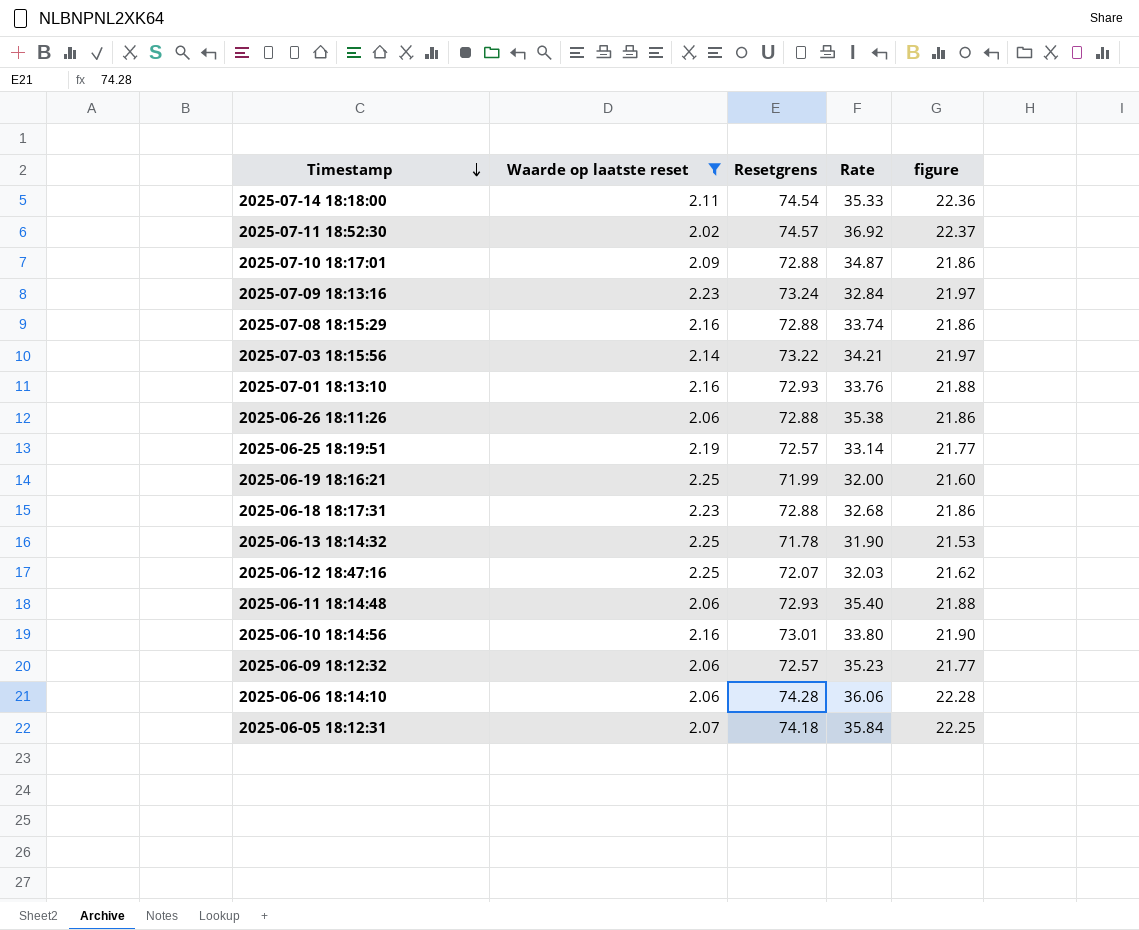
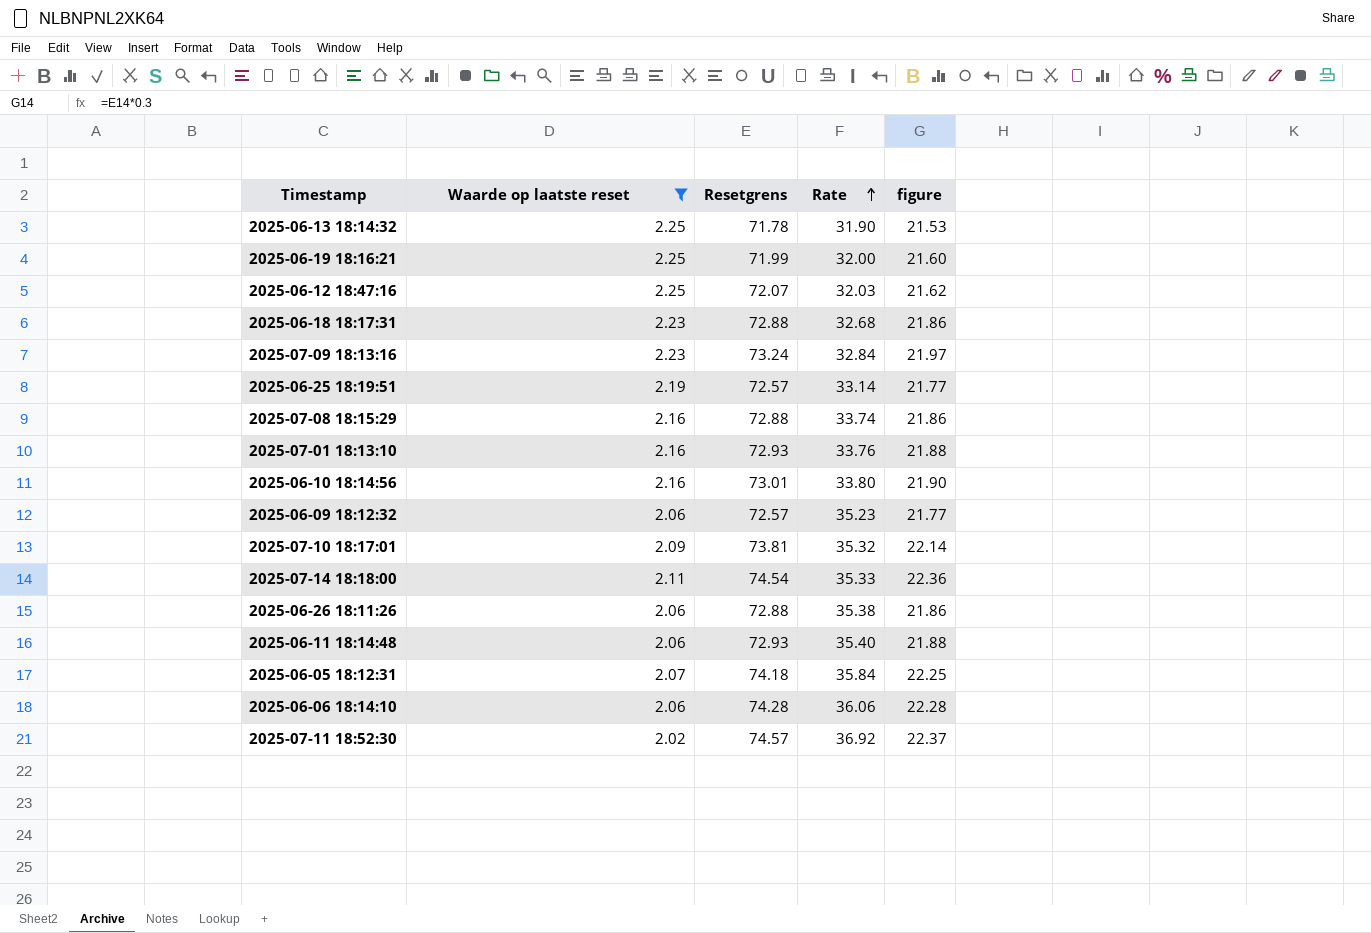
row order: Timestamp descending -> Rate ascending
row 2025-07-03 18:15:56: 2.14 | 73.22 | 34.21 | 21.97 -> none
2025-07-10 18:17:01 | Resetgrens: 72.88 -> 73.81
2025-07-10 18:17:01 | Rate: 34.87 -> 35.32
2025-07-10 18:17:01 | figure: 21.86 -> 22.14

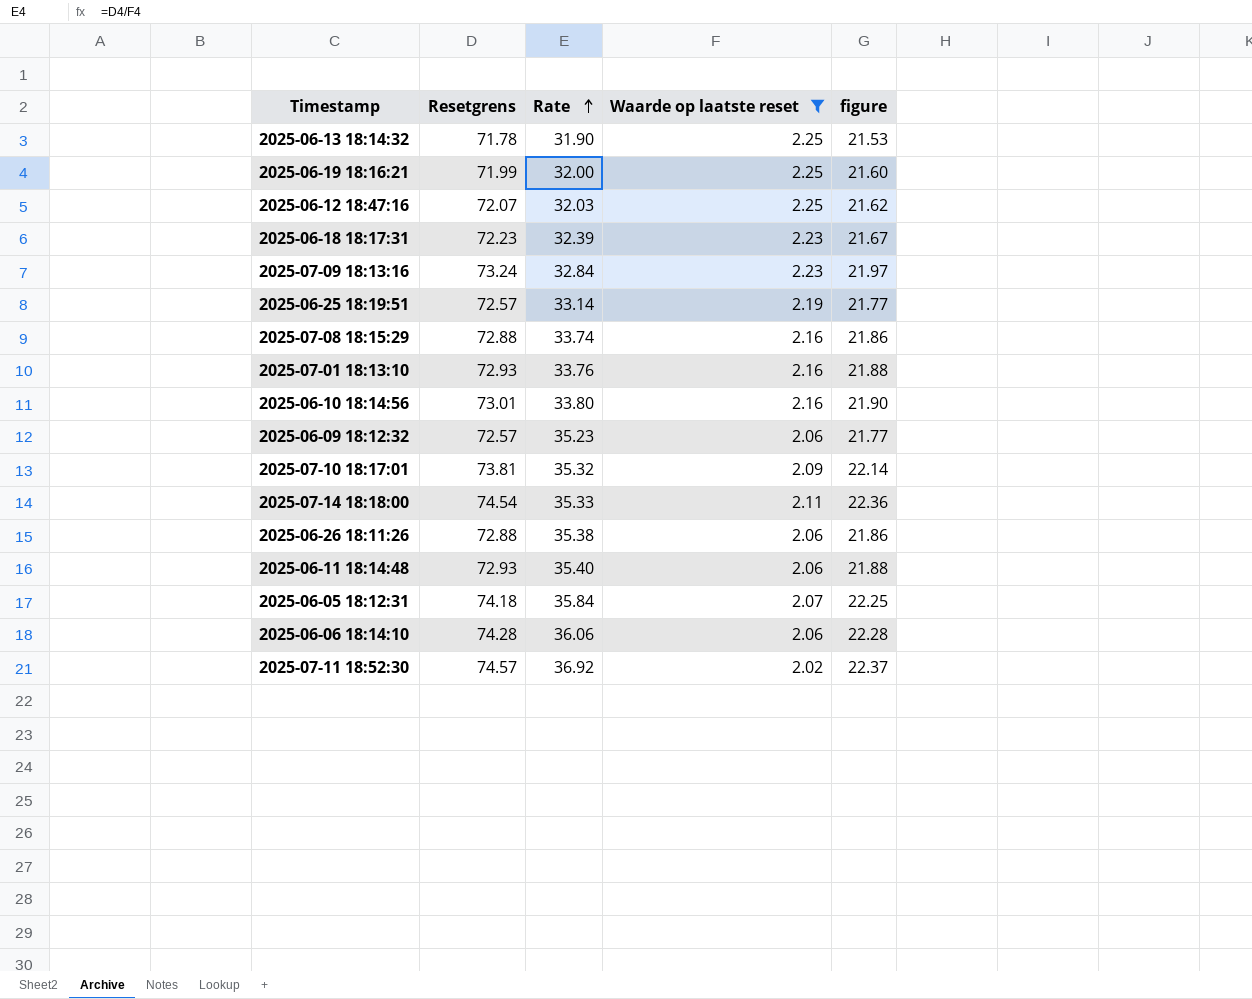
column Waarde op laatste reset | position: 2 -> 4
2025-06-18 18:17:31 | Resetgrens: 72.88 -> 72.23
2025-06-18 18:17:31 | Rate: 32.68 -> 32.39
2025-06-18 18:17:31 | figure: 21.86 -> 21.67

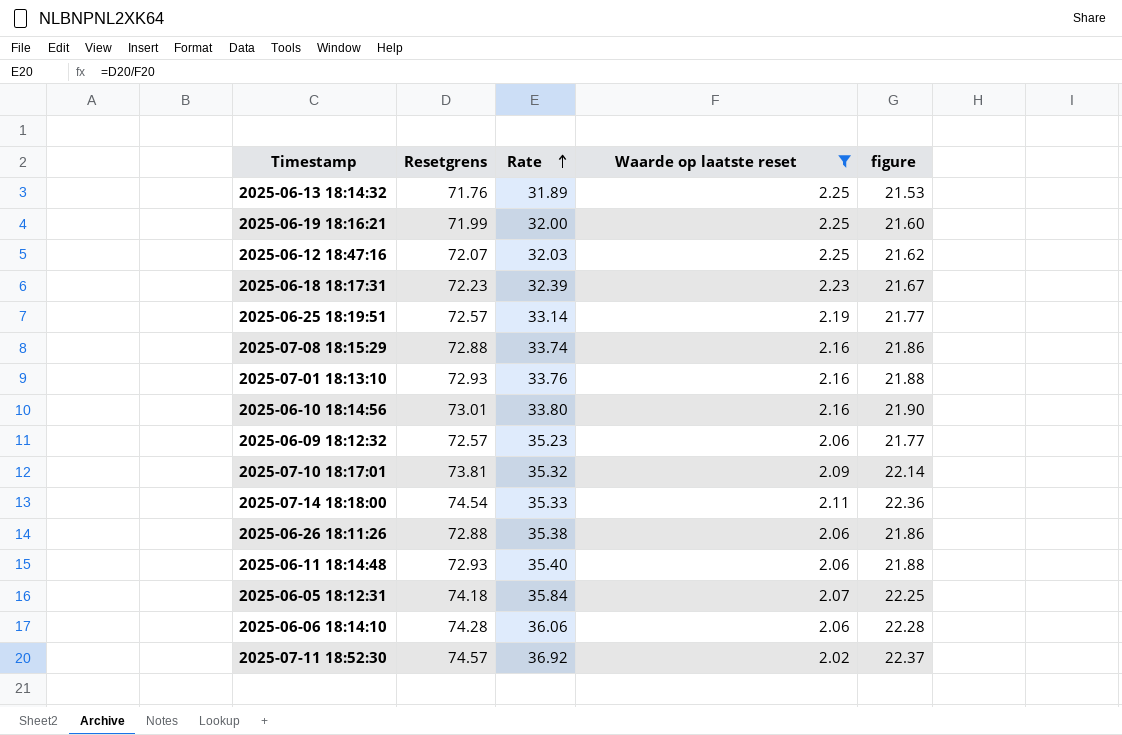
row 2025-07-09 18:13:16: 73.24 | 32.84 | 2.23 | 21.97 -> none
2025-06-13 18:14:32 | Resetgrens: 71.78 -> 71.76
2025-06-13 18:14:32 | Rate: 31.90 -> 31.89

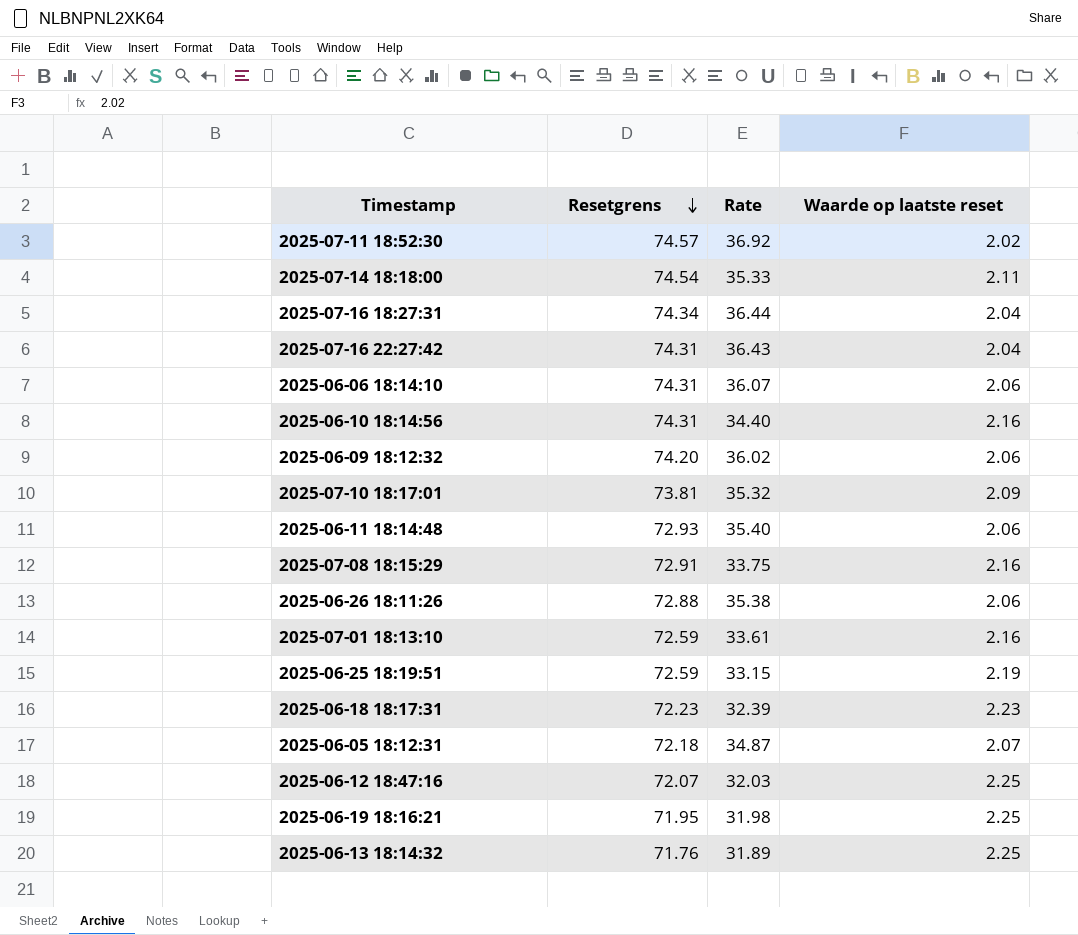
filter: Waarde op laatste reset != 2.04 -> none
row order: Rate ascending -> Resetgrens descending
column figure | formula: [Resetgrens] * 0.3 -> none
2025-06-06 18:14:10 | Resetgrens: 74.28 -> 74.31
2025-06-06 18:14:10 | Rate: 36.06 -> 36.07
2025-06-10 18:14:56 | Resetgrens: 73.01 -> 74.31
2025-06-10 18:14:56 | Rate: 33.80 -> 34.40
2025-06-09 18:12:32 | Resetgrens: 72.57 -> 74.20
2025-06-09 18:12:32 | Rate: 35.23 -> 36.02
2025-07-08 18:15:29 | Resetgrens: 72.88 -> 72.91
2025-07-08 18:15:29 | Rate: 33.74 -> 33.75
2025-07-01 18:13:10 | Resetgrens: 72.93 -> 72.59
2025-07-01 18:13:10 | Rate: 33.76 -> 33.61
2025-06-25 18:19:51 | Resetgrens: 72.57 -> 72.59
2025-06-25 18:19:51 | Rate: 33.14 -> 33.15
2025-06-05 18:12:31 | Resetgrens: 74.18 -> 72.18
2025-06-05 18:12:31 | Rate: 35.84 -> 34.87
2025-06-19 18:16:21 | Resetgrens: 71.99 -> 71.95
2025-06-19 18:16:21 | Rate: 32.00 -> 31.98

